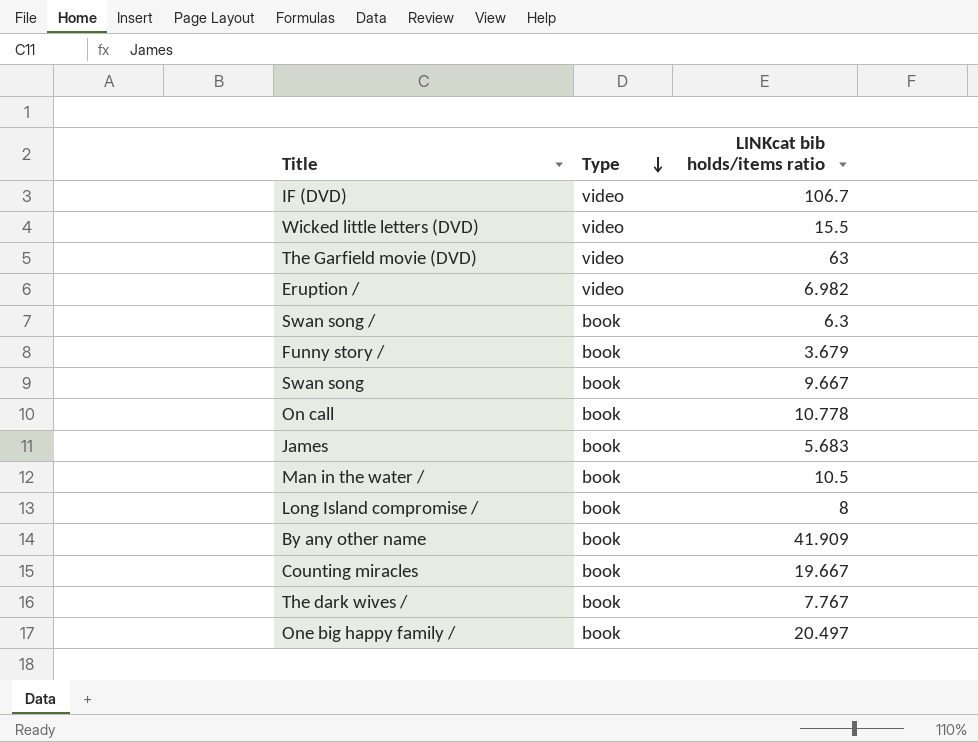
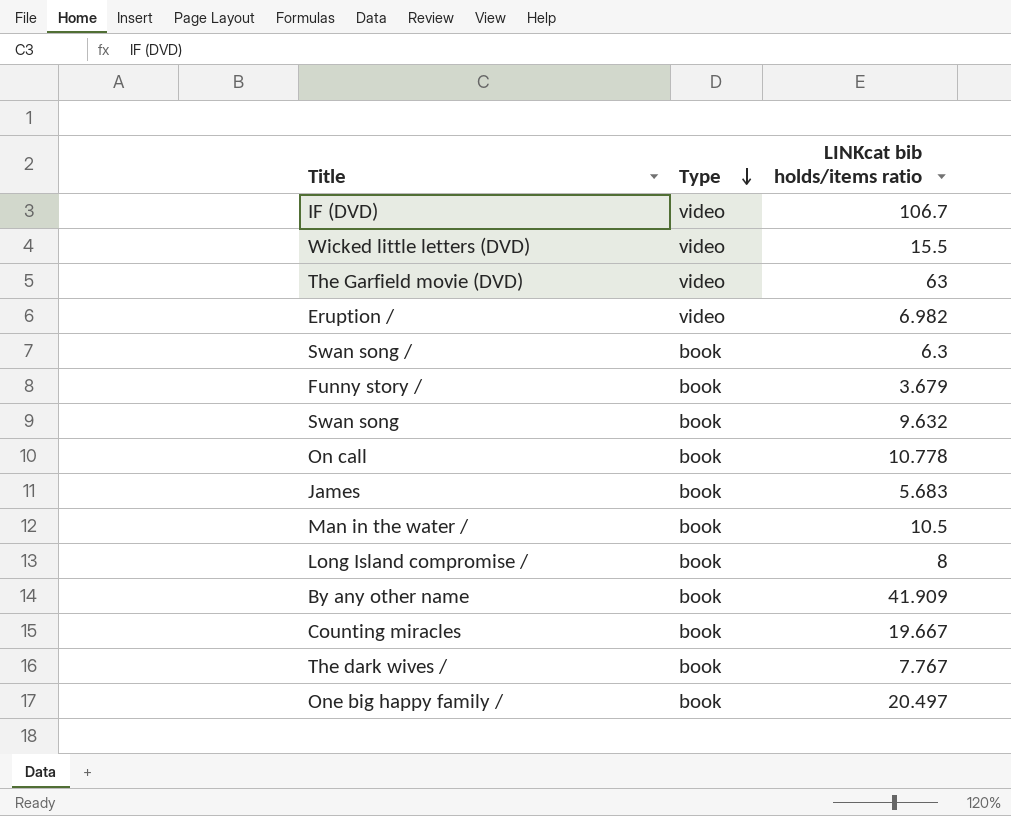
Swan song | LINKcat bib holds/items ratio: 9.667 -> 9.632

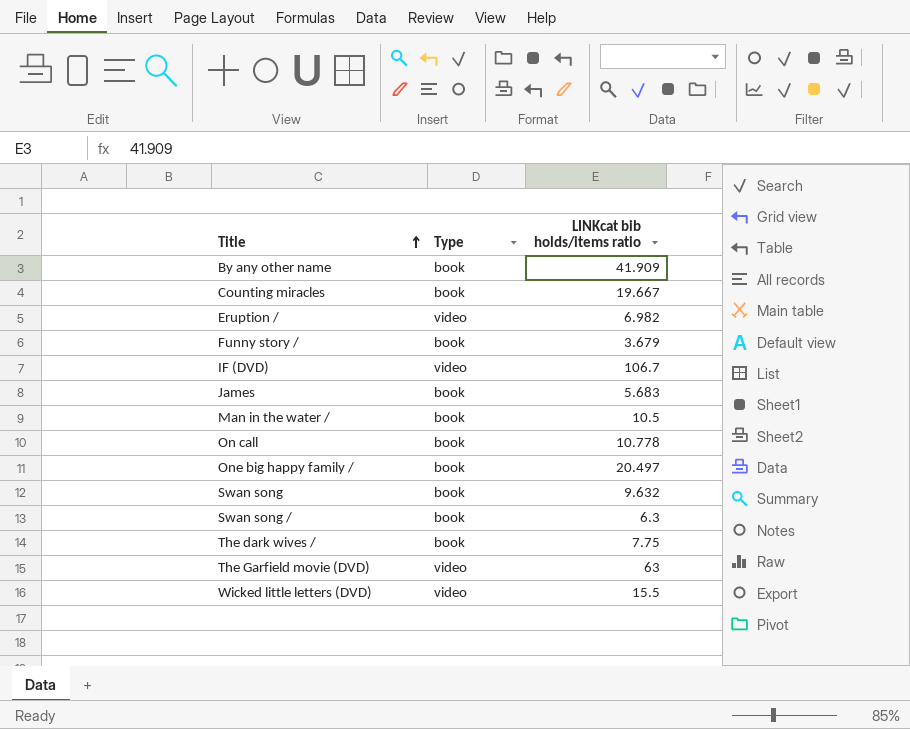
row order: Type descending -> Title ascending
row Long Island compromise /: book | 8 -> none
The dark wives / | LINKcat bib holds/items ratio: 7.767 -> 7.75

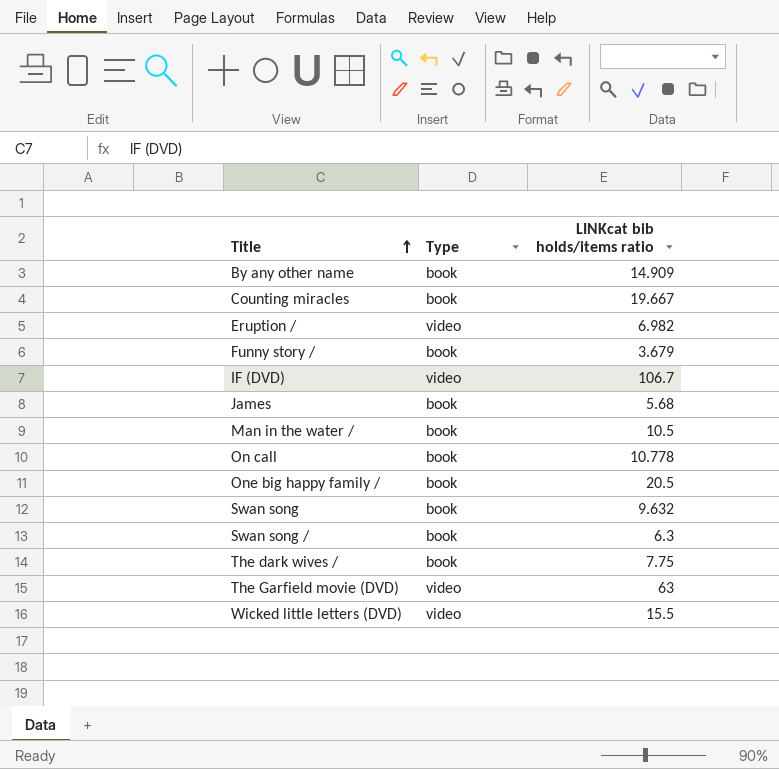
By any other name | LINKcat bib holds/items ratio: 41.909 -> 14.909
James | LINKcat bib holds/items ratio: 5.683 -> 5.68
One big happy family / | LINKcat bib holds/items ratio: 20.497 -> 20.5

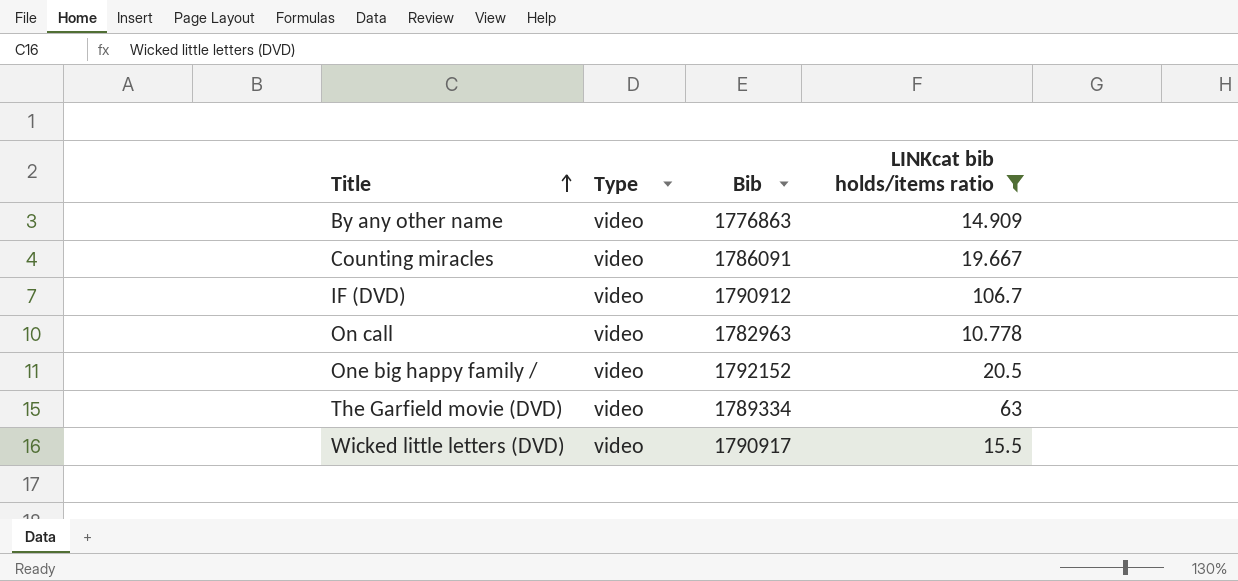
filter: none -> LINKcat bib holds/items ratio >= 10.778
column Bib | position: none -> 3
By any other name | Type: book -> video
Counting miracles | Type: book -> video
On call | Type: book -> video
One big happy family / | Type: book -> video

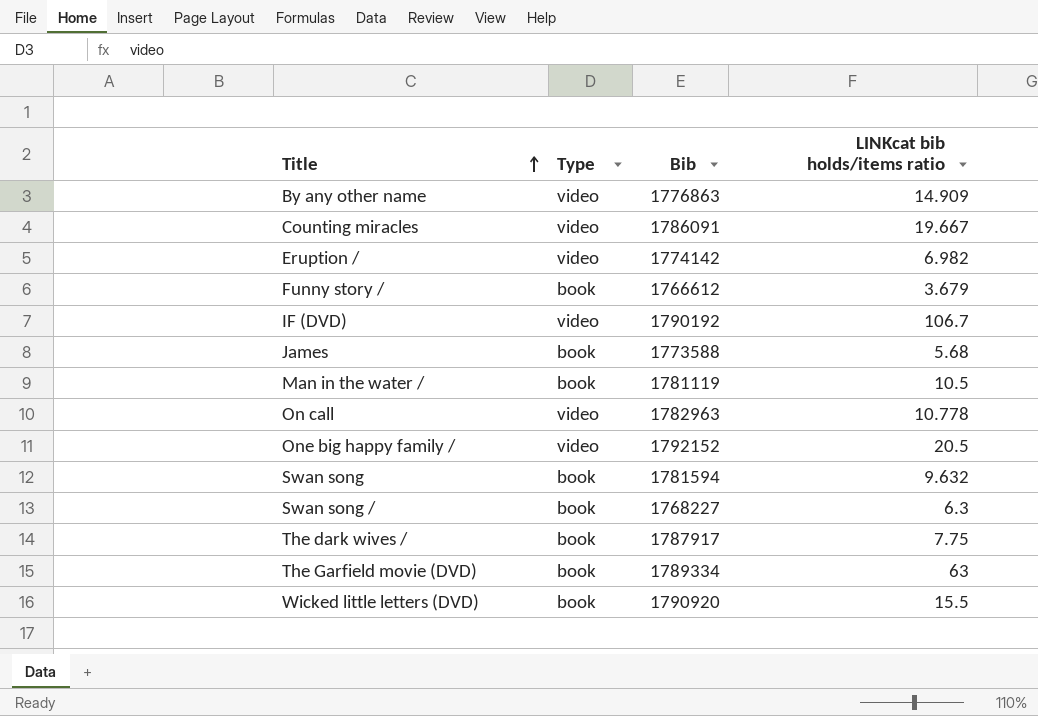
filter: LINKcat bib holds/items ratio >= 10.778 -> none
IF (DVD) | Bib: 1790912 -> 1790192
The Garfield movie (DVD) | Type: video -> book
Wicked little letters (DVD) | Type: video -> book
Wicked little letters (DVD) | Bib: 1790917 -> 1790920

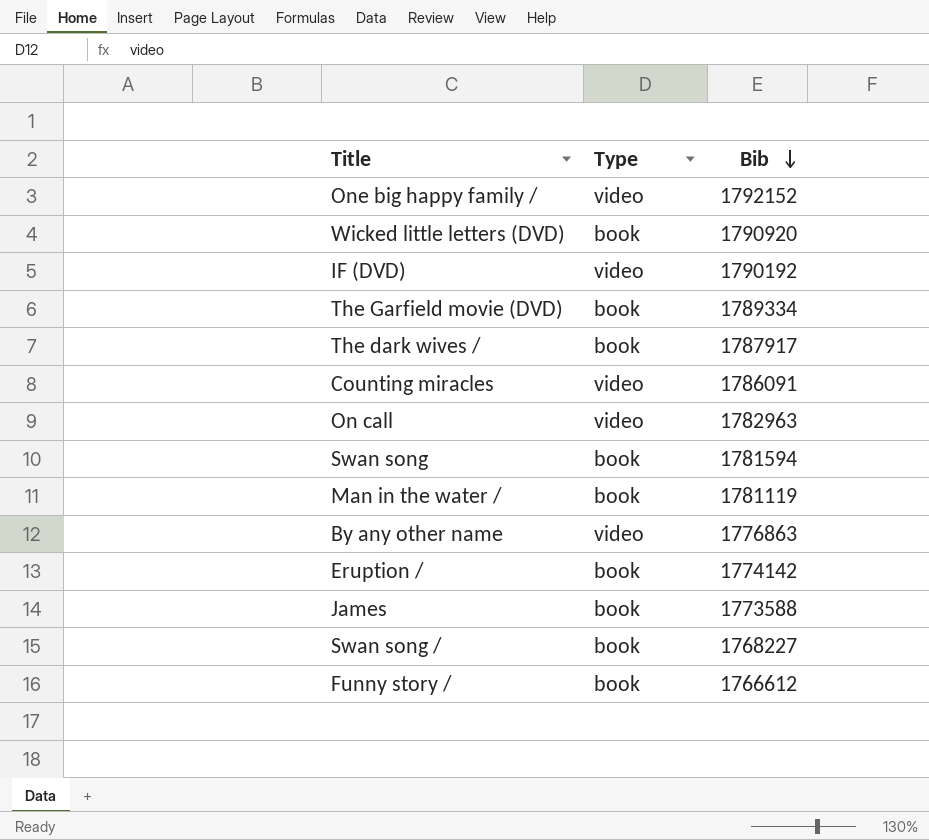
row order: Title ascending -> Bib descending
column LINKcat bib holds/items ratio | position: 4 -> none
Eruption / | Type: video -> book

